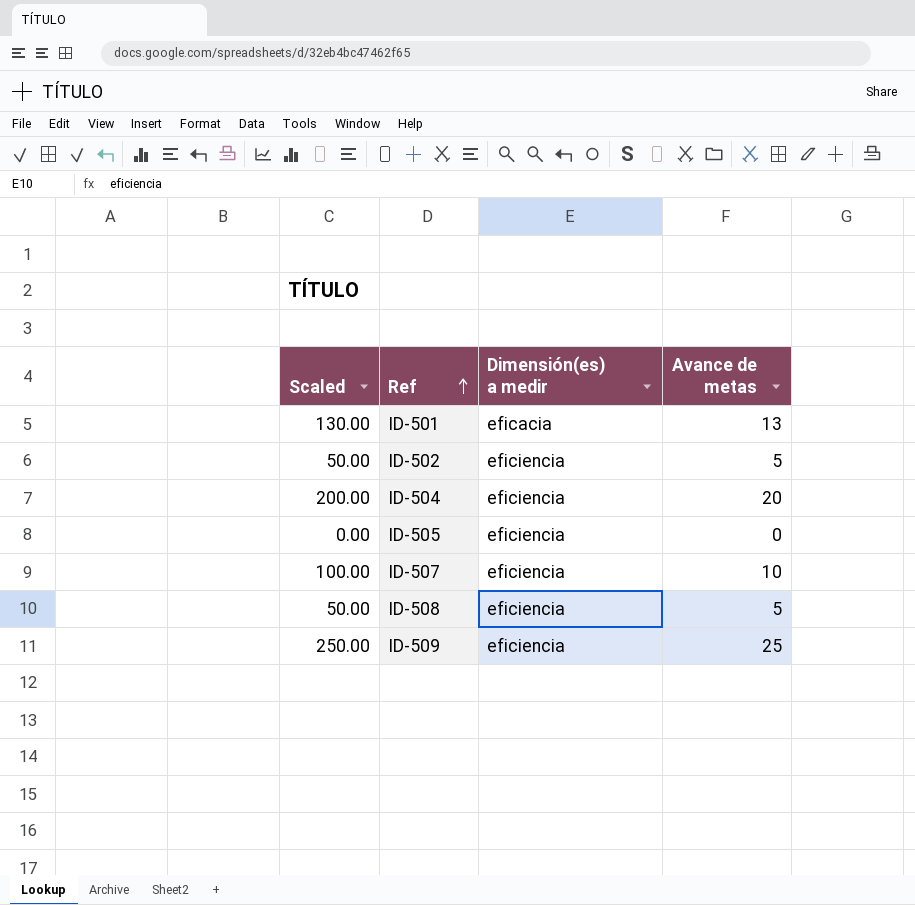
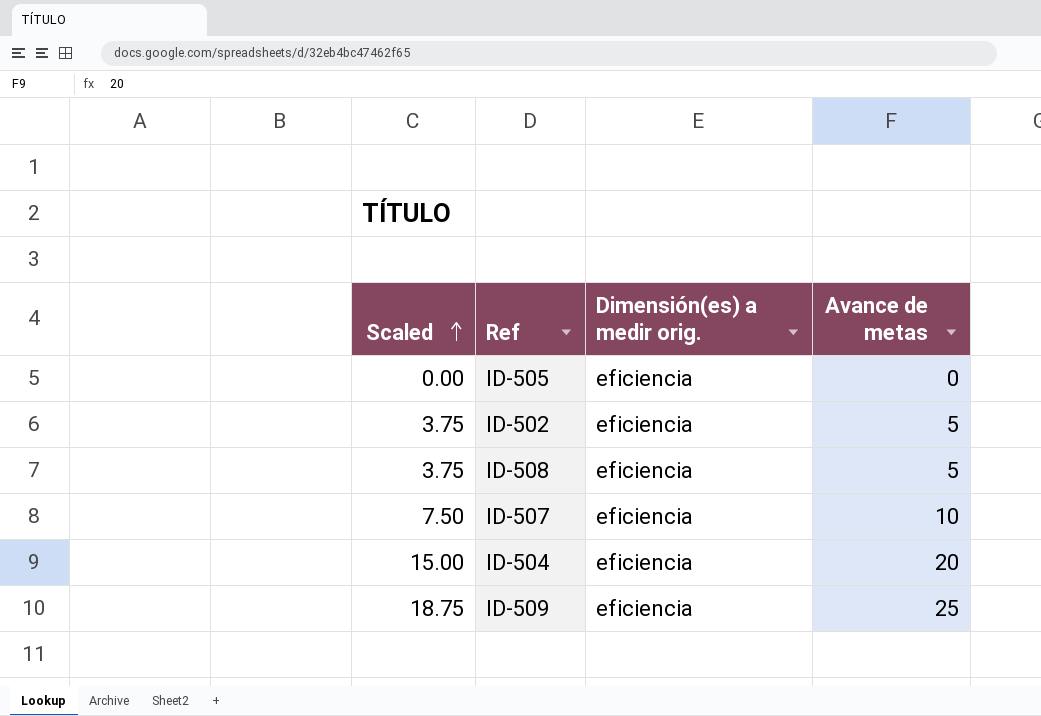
row order: Ref ascending -> Scaled ascending
column Scaled | formula: [Avance de metas] * 10 -> [Avance de metas] * 0.75
column name: Dimensión(es) a medir -> Dimensión(es) a medir orig.
row ID-501: 130.00 | eficacia | 13 -> none

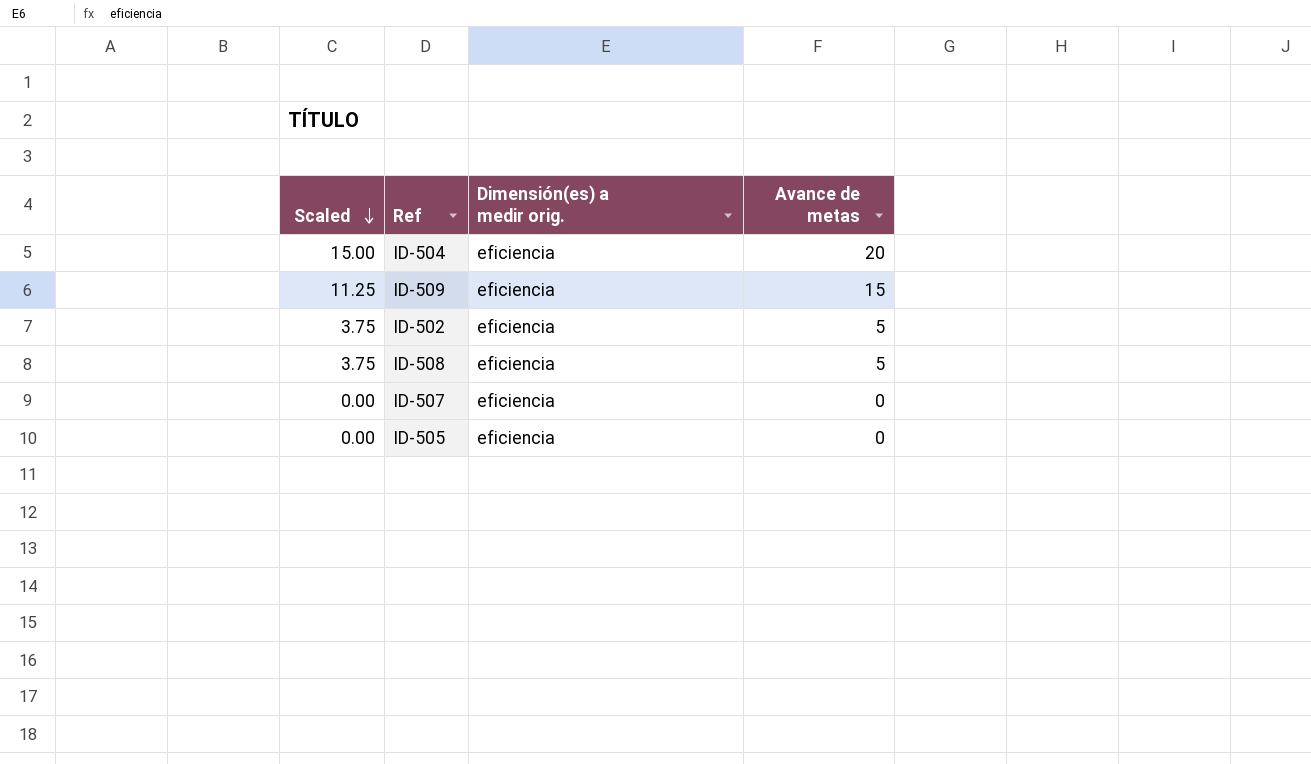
row order: Scaled ascending -> Scaled descending
ID-509 | Scaled: 18.75 -> 11.25
ID-509 | Avance de metas: 25 -> 15
ID-507 | Scaled: 7.50 -> 0.00
ID-507 | Avance de metas: 10 -> 0

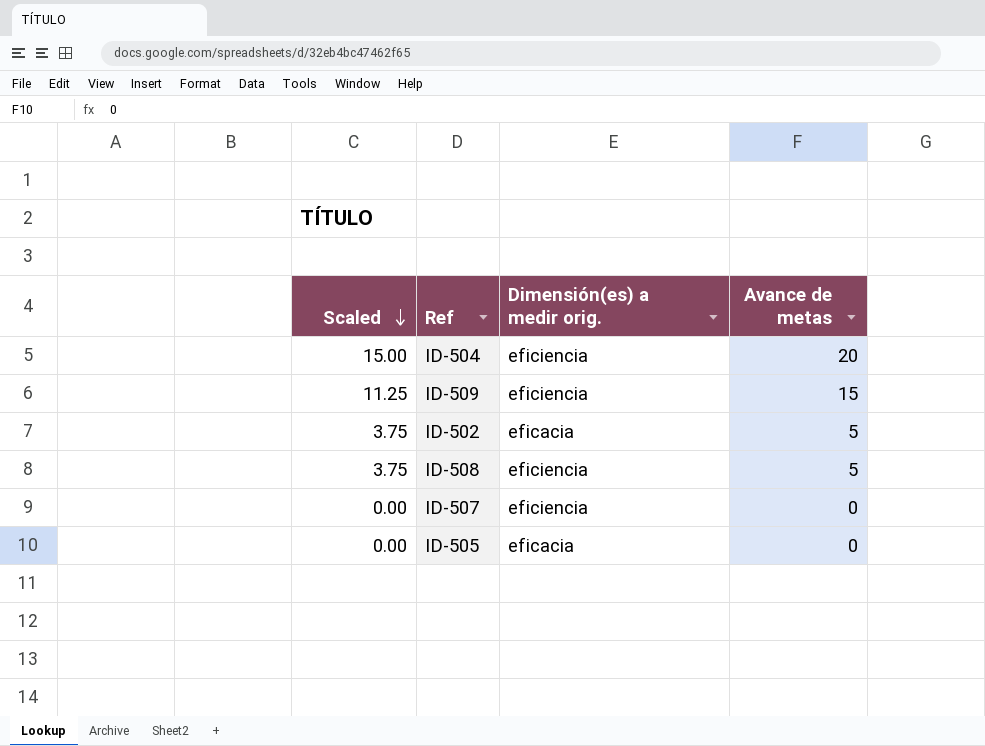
ID-502 | Dimensión(es) a medir orig.: eficiencia -> eficacia
ID-505 | Dimensión(es) a medir orig.: eficiencia -> eficacia

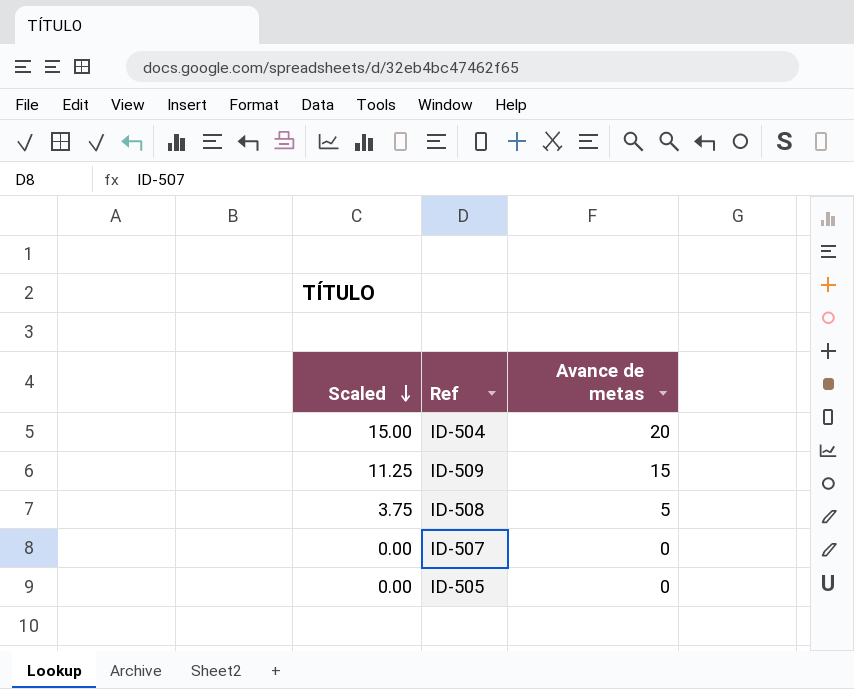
column Dimensión(es) a medir orig. | position: 3 -> none
row ID-502: 3.75 | eficacia | 5 -> none

